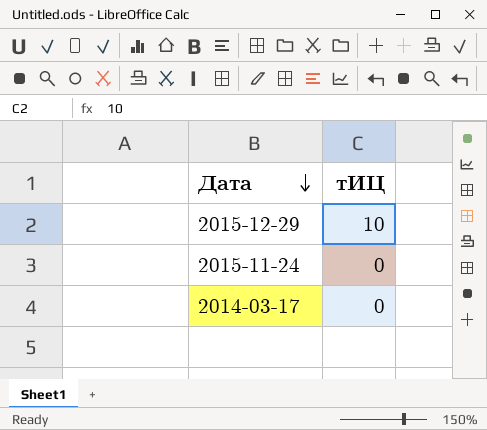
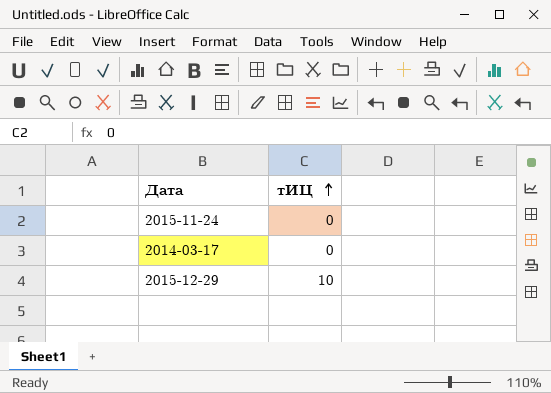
row order: Дата descending -> тИЦ ascending

